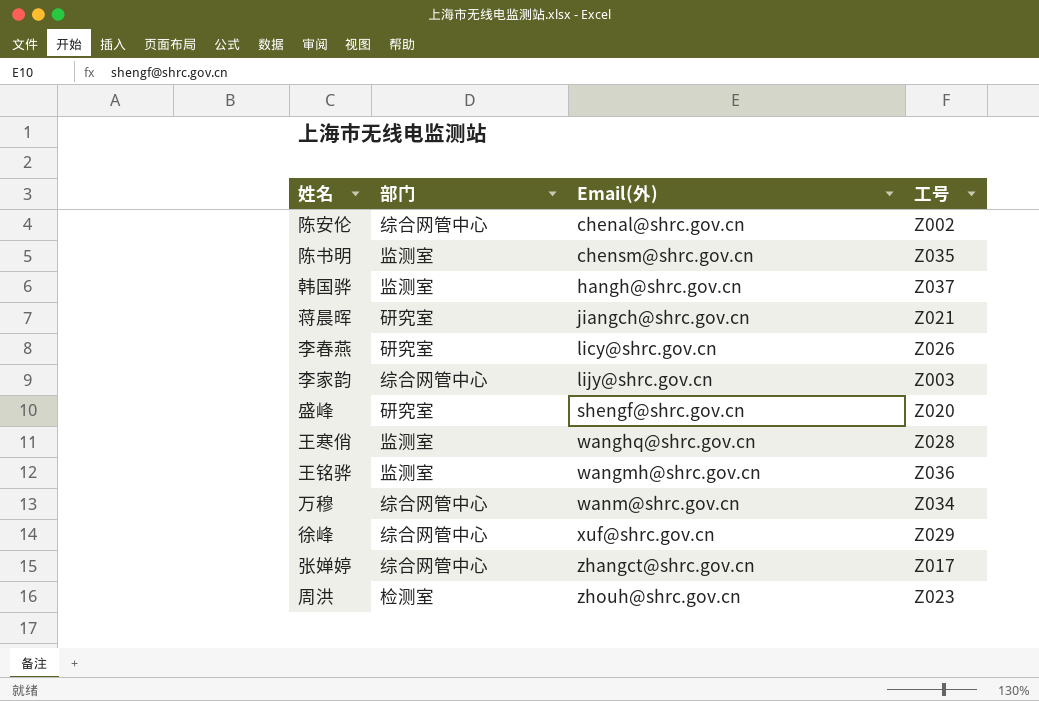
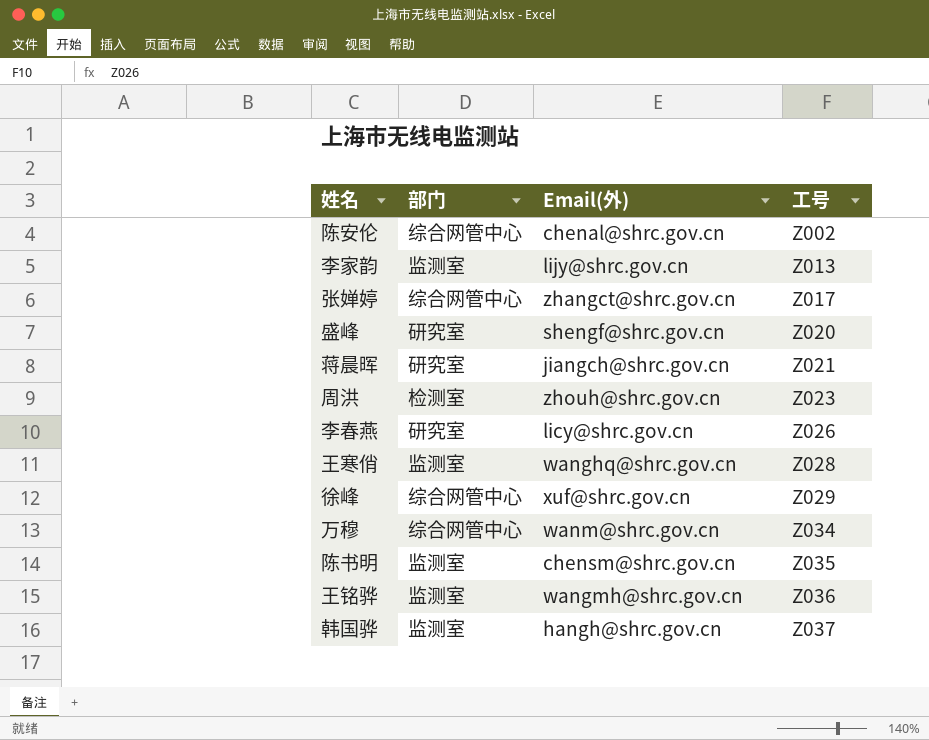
row order: Email(外) ascending -> 工号 ascending
李家韵 | 部门: 综合网管中心 -> 监测室
李家韵 | 工号: Z003 -> Z013

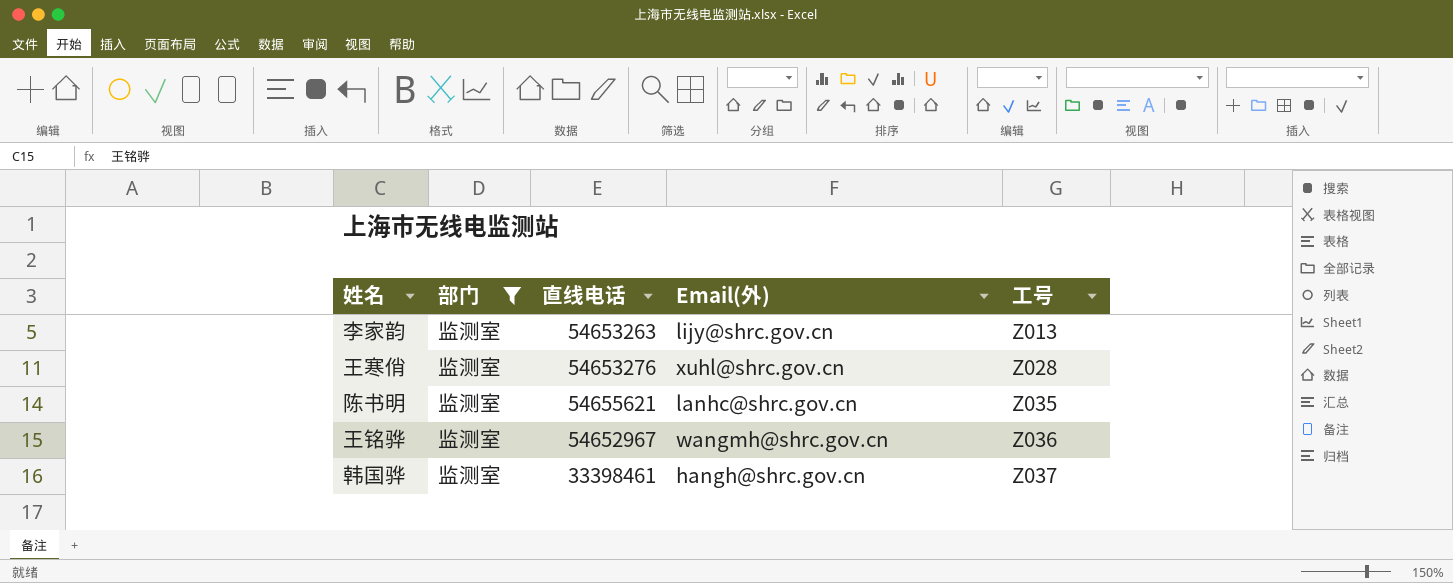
filter: none -> 部门 = 监测室
column 直线电话 | position: none -> 3
王寒俏 | Email(外): wanghq@shrc.gov.cn -> xuhl@shrc.gov.cn
陈书明 | Email(外): chensm@shrc.gov.cn -> lanhc@shrc.gov.cn

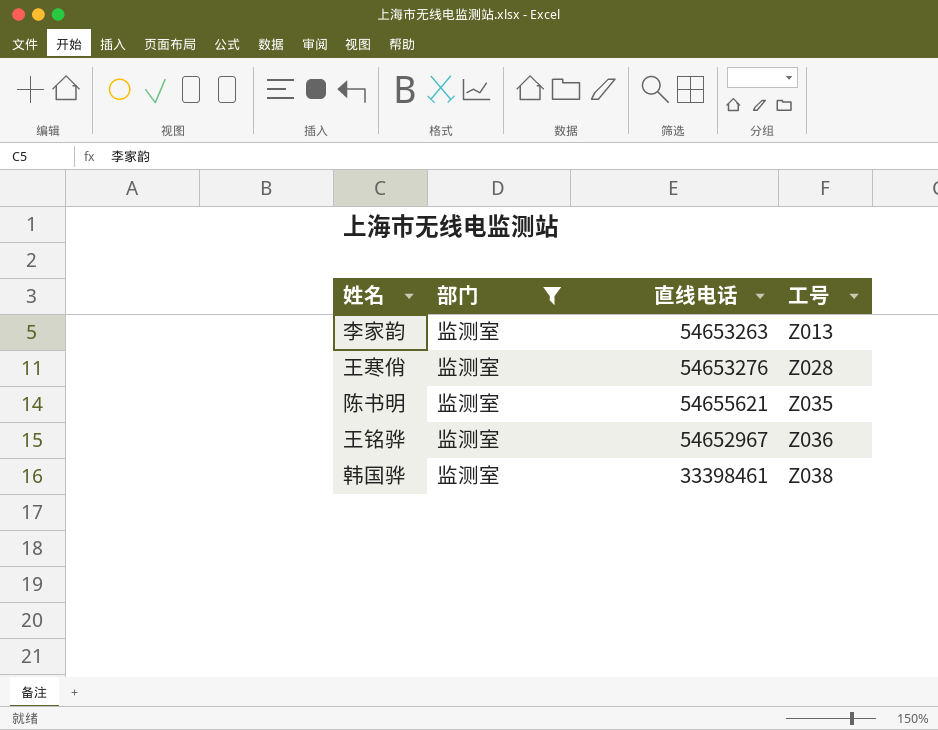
column Email(外) | position: 4 -> none
韩国骅 | 工号: Z037 -> Z038

